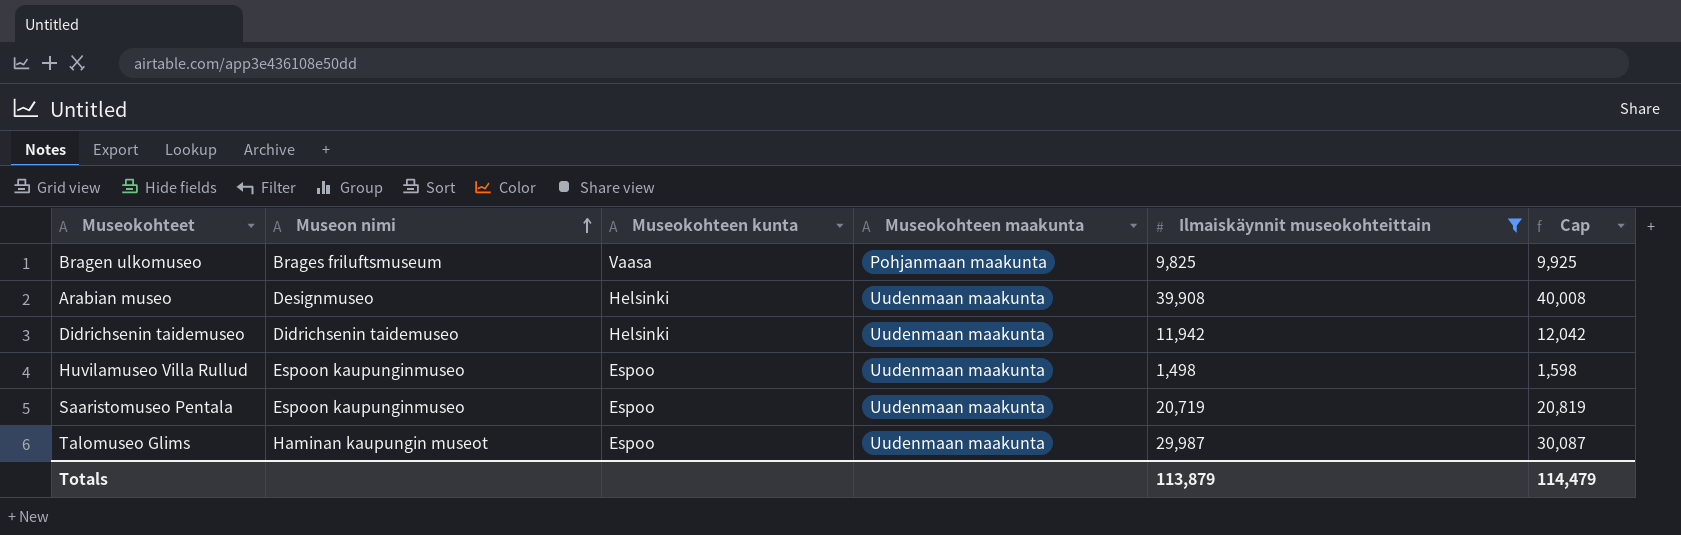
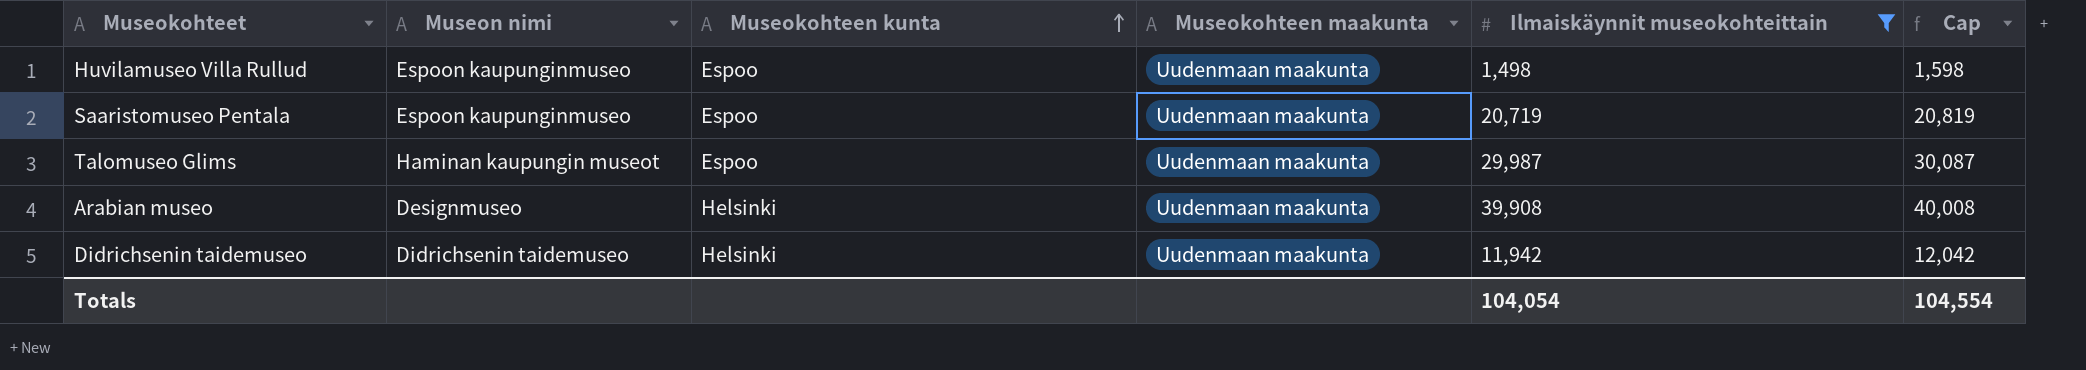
row order: Museon nimi ascending -> Museokohteen kunta ascending
row Bragen ulkomuseo: Brages friluftsmuseum | Vaasa | Pohjanmaan maakunta | 9,825 | 9,925 -> none
Totals | Ilmaiskäynnit museokohteittain: 113,879 -> 104,054
Totals | Cap: 114,479 -> 104,554

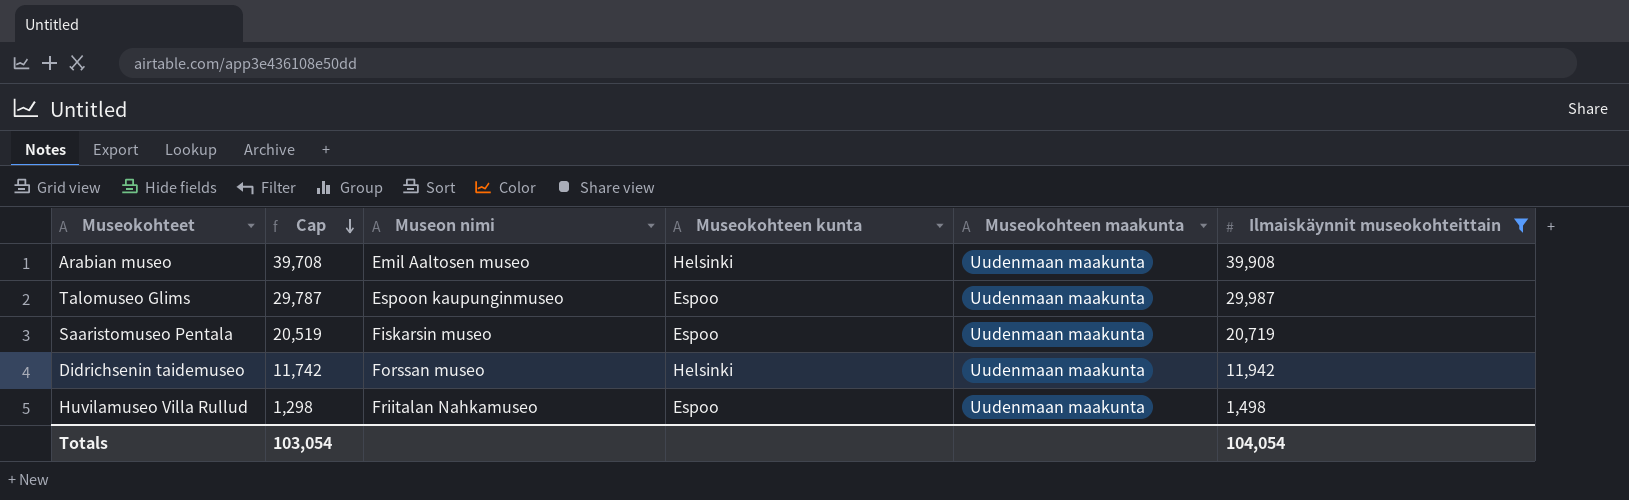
row order: Museokohteen kunta ascending -> Cap descending
column Cap | formula: [Ilmaiskäynnit museokohteittain] + 100 -> [Ilmaiskäynnit museokohteittain] - 200
column Cap | position: 6 -> 2
Arabian museo | Museon nimi: Designmuseo -> Emil Aaltosen museo
Talomuseo Glims | Museon nimi: Haminan kaupungin museot -> Espoon kaupunginmuseo
Saaristomuseo Pentala | Museon nimi: Espoon kaupunginmuseo -> Fiskarsin museo
Didrichsenin taidemuseo | Museon nimi: Didrichsenin taidemuseo -> Forssan museo
Huvilamuseo Villa Rullud | Museon nimi: Espoon kaupunginmuseo -> Friitalan Nahkamuseo
Totals | Cap: 104,554 -> 103,054

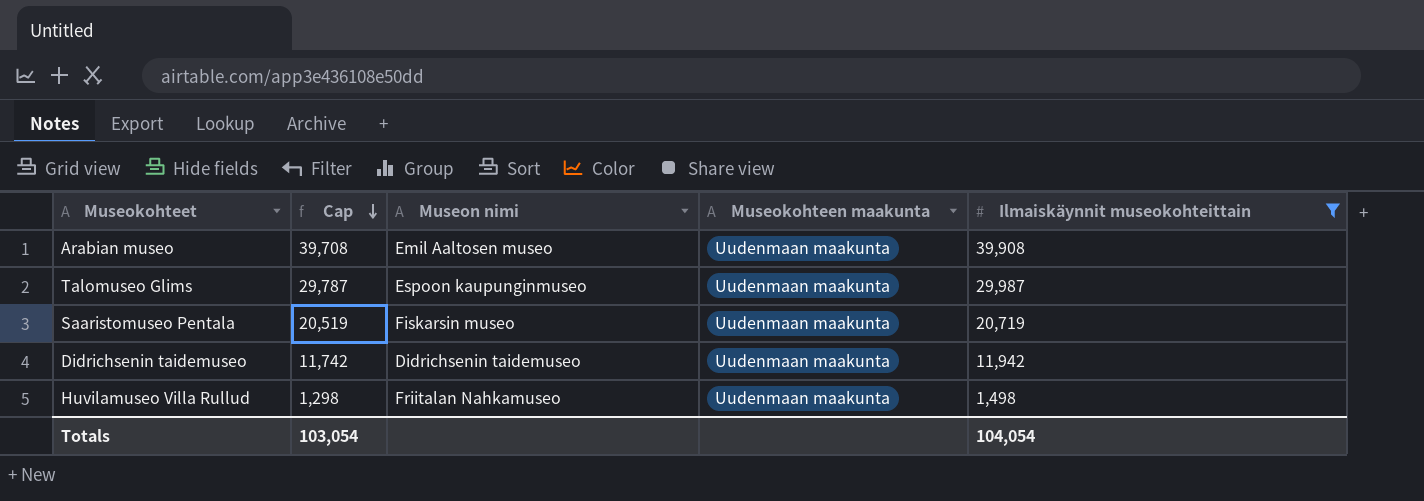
column Museokohteen kunta | position: 4 -> none
Didrichsenin taidemuseo | Museon nimi: Forssan museo -> Didrichsenin taidemuseo

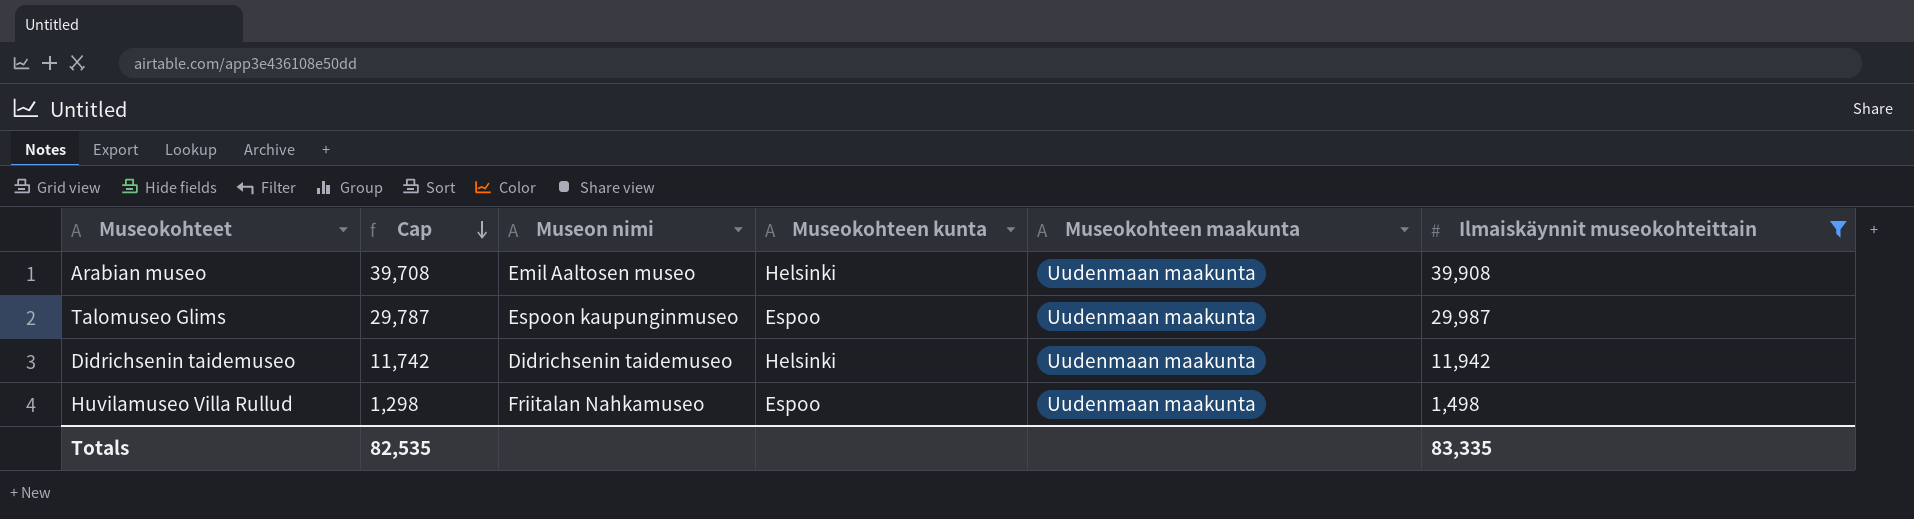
column Museokohteen kunta | position: none -> 4
row Saaristomuseo Pentala: 20,519 | Fiskarsin museo | Uudenmaan maakunta | 20,719 -> none
Totals | Cap: 103,054 -> 82,535
Totals | Ilmaiskäynnit museokohteittain: 104,054 -> 83,335

